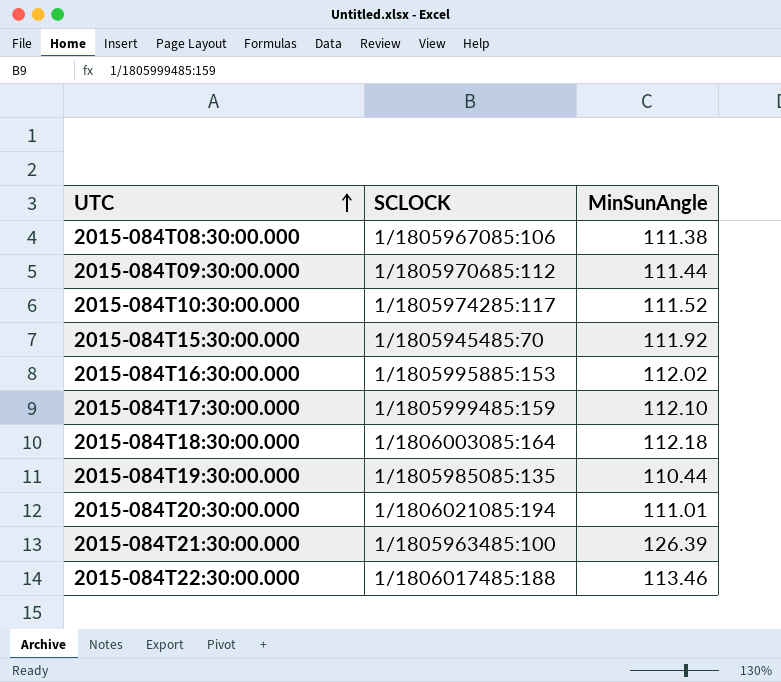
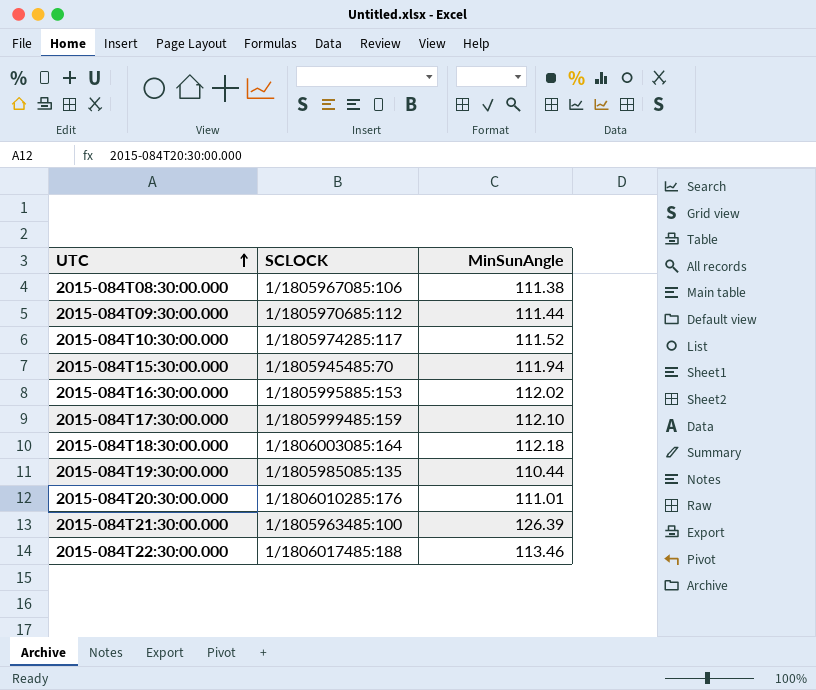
2015-084T15:30:00.000 | MinSunAngle: 111.92 -> 111.94
2015-084T20:30:00.000 | SCLOCK: 1/1806021085:194 -> 1/1806010285:176

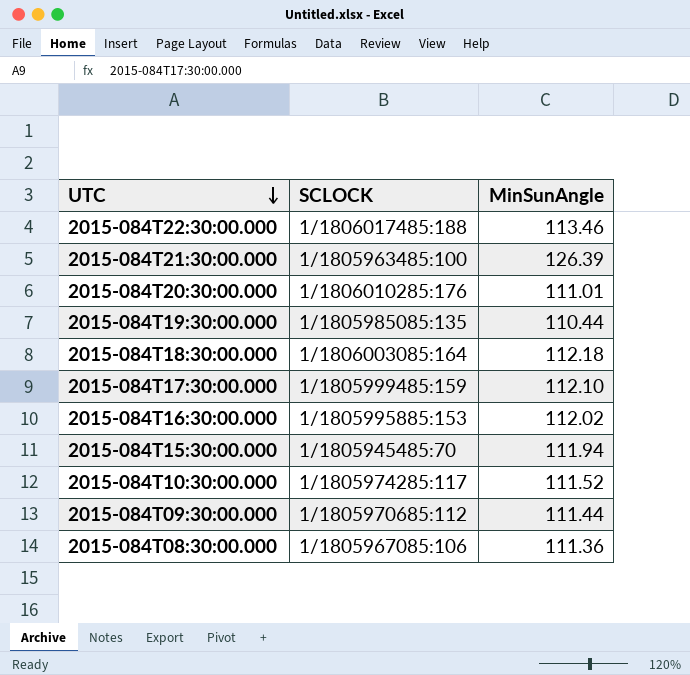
row order: UTC ascending -> UTC descending
2015-084T08:30:00.000 | MinSunAngle: 111.38 -> 111.36

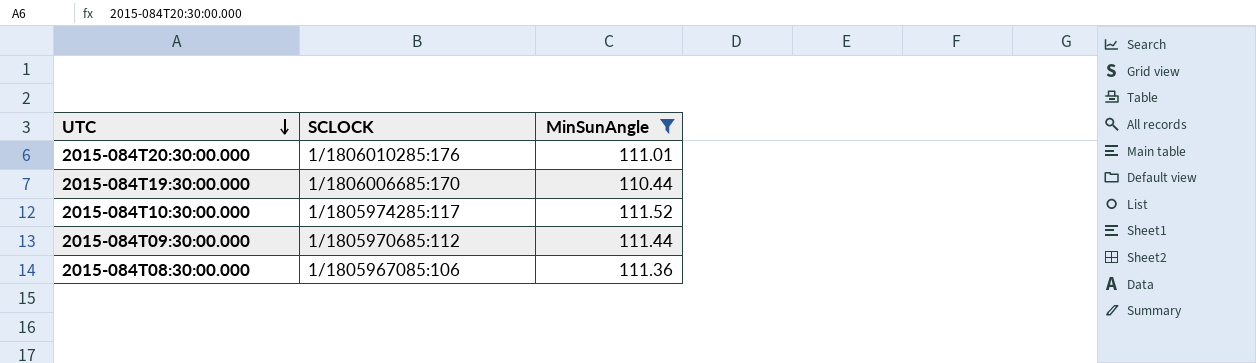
filter: none -> MinSunAngle <= 111.52
2015-084T19:30:00.000 | SCLOCK: 1/1805985085:135 -> 1/1806006685:170

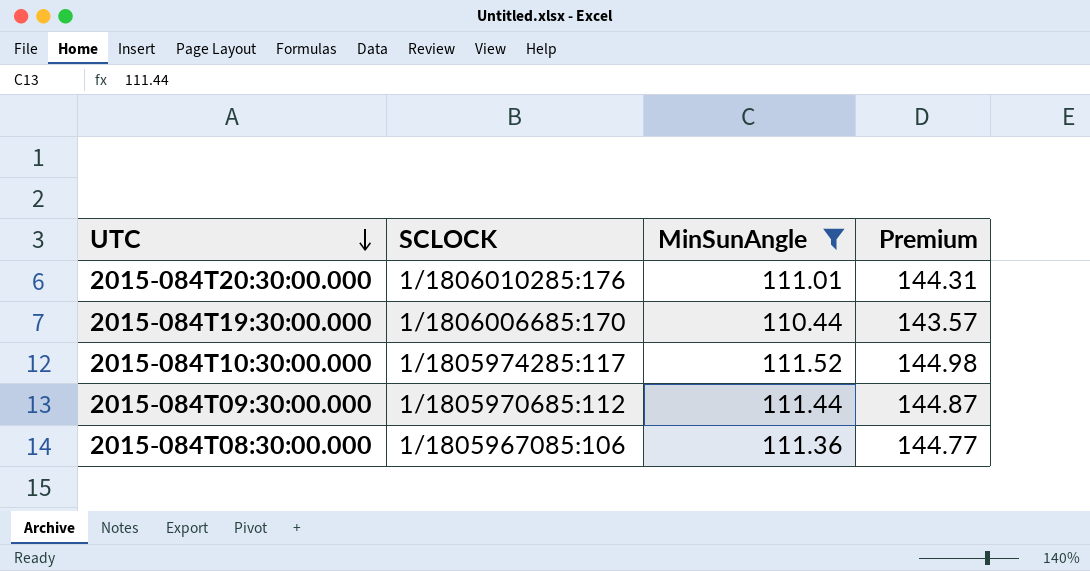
column Premium | formula: none -> [MinSunAngle] * 1.3

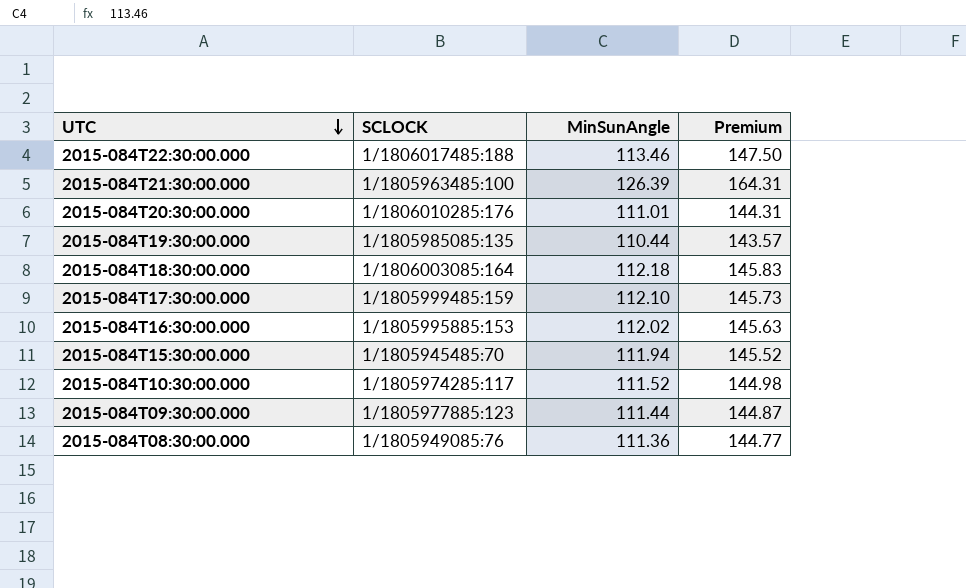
filter: MinSunAngle <= 111.52 -> none
2015-084T19:30:00.000 | SCLOCK: 1/1806006685:170 -> 1/1805985085:135
2015-084T09:30:00.000 | SCLOCK: 1/1805970685:112 -> 1/1805977885:123
2015-084T08:30:00.000 | SCLOCK: 1/1805967085:106 -> 1/1805949085:76

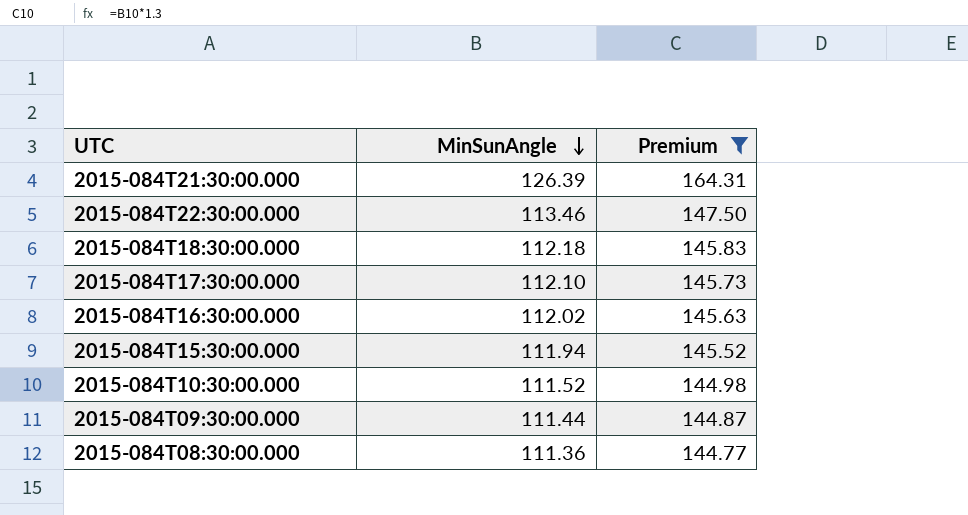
filter: none -> Premium >= 144.77
row order: UTC descending -> MinSunAngle descending
column SCLOCK | position: 2 -> none

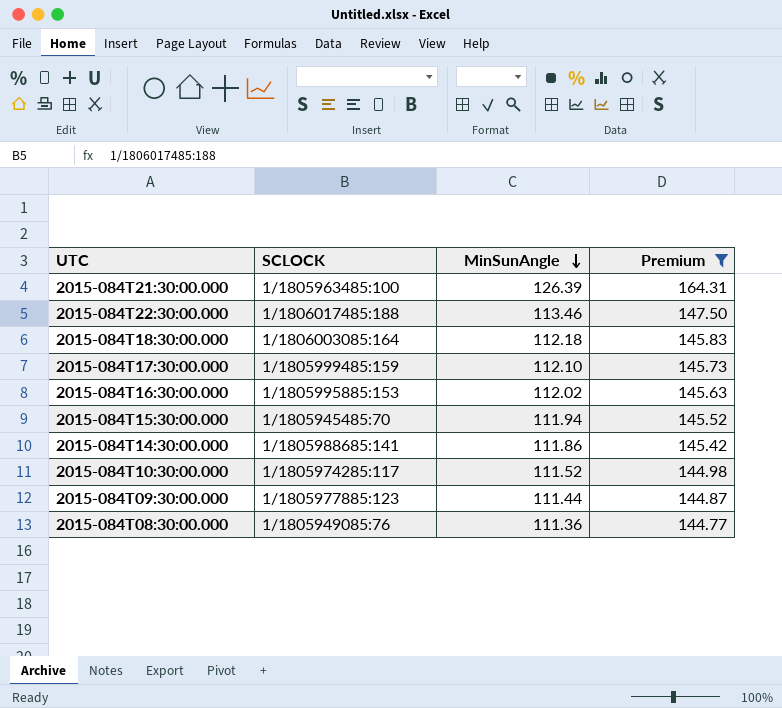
column SCLOCK | position: none -> 2
row 2015-084T14:30:00.000: none -> 1/1805988685:141 | 111.86 | 145.42

